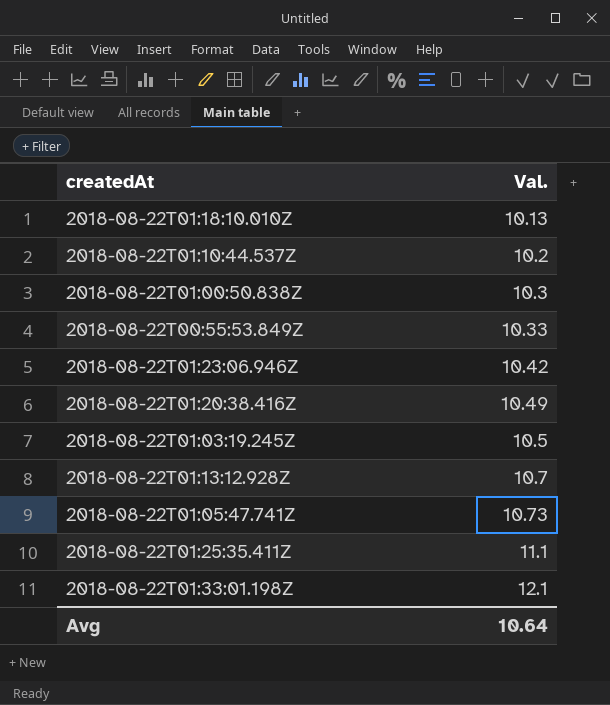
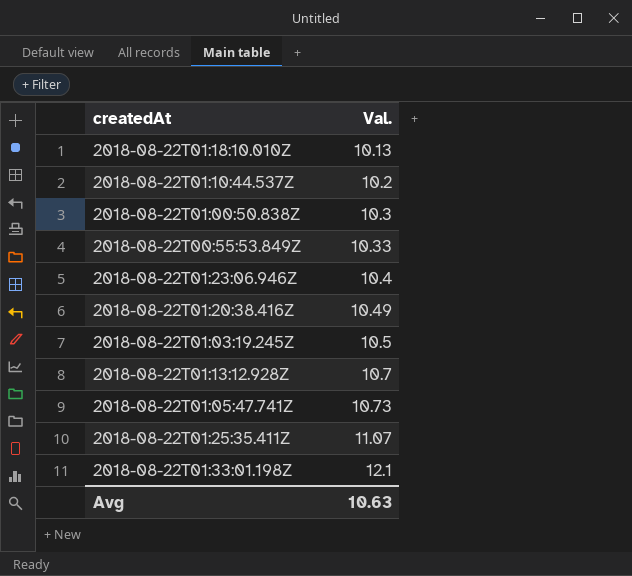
2018-08-22T01:23:06.946Z | Val.: 10.42 -> 10.4
2018-08-22T01:25:35.411Z | Val.: 11.1 -> 11.07
Avg | Val.: 10.64 -> 10.63

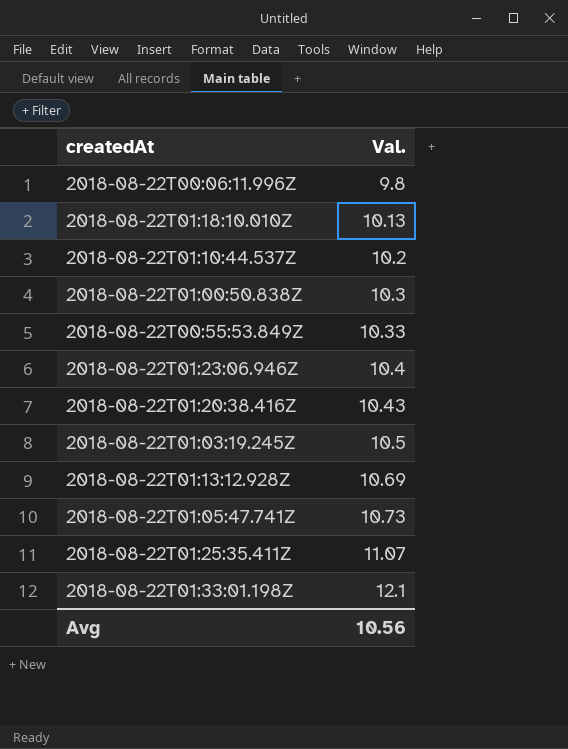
row 2018-08-22T00:06:11.996Z: none -> 9.8
2018-08-22T01:20:38.416Z | Val.: 10.49 -> 10.43
2018-08-22T01:13:12.928Z | Val.: 10.7 -> 10.69
Avg | Val.: 10.63 -> 10.56

